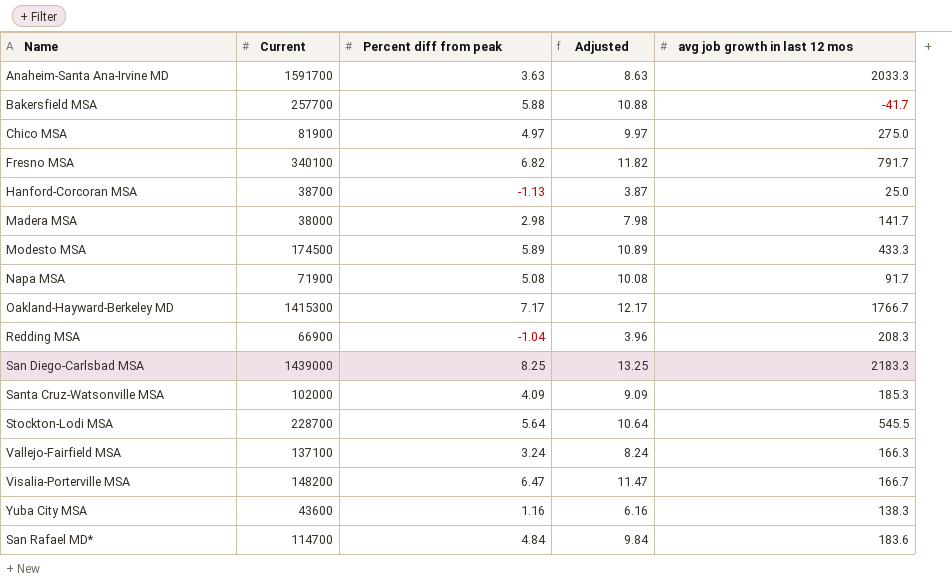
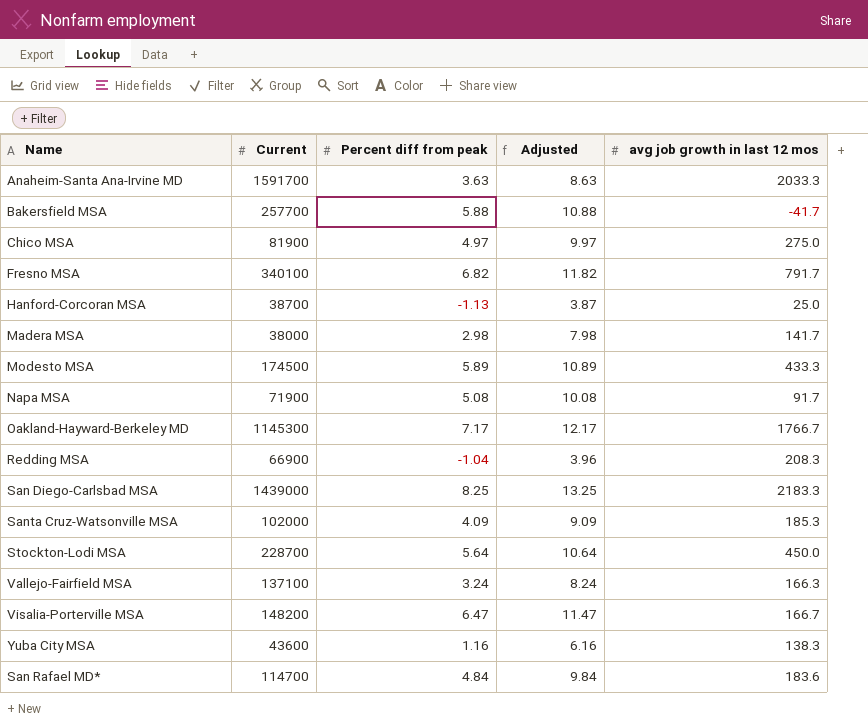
Oakland-Hayward-Berkeley MD | Current: 1415300 -> 1145300
Stockton-Lodi MSA | avg job growth in last 12 mos: 545.5 -> 450.0

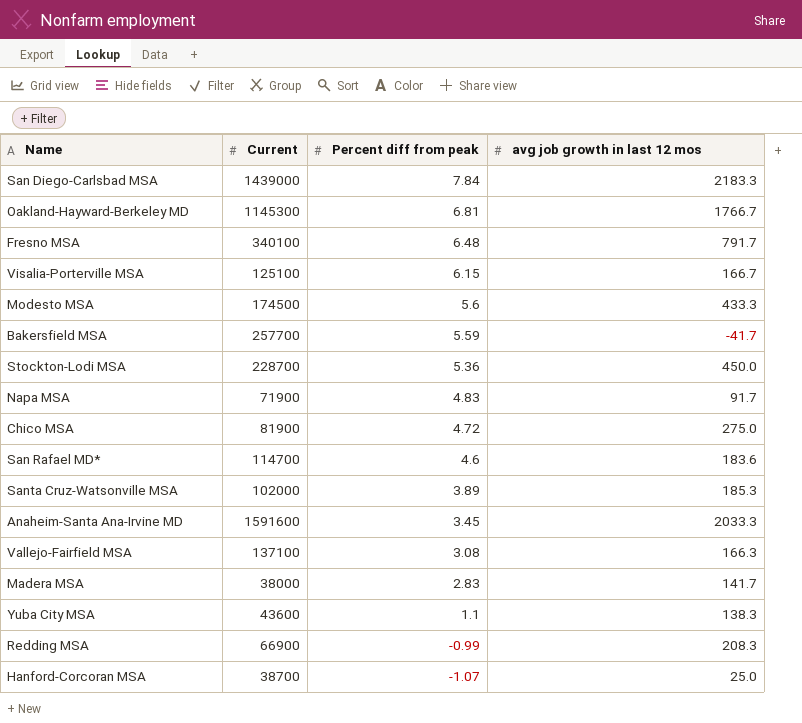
row order: none -> Percent diff from peak descending
column Adjusted | formula: [Percent diff from peak] + 5 -> none
San Diego-Carlsbad MSA | Percent diff from peak: 8.25 -> 7.84
Oakland-Hayward-Berkeley MD | Percent diff from peak: 7.17 -> 6.81
Fresno MSA | Percent diff from peak: 6.82 -> 6.48
Visalia-Porterville MSA | Current: 148200 -> 125100
Visalia-Porterville MSA | Percent diff from peak: 6.47 -> 6.15
Modesto MSA | Percent diff from peak: 5.89 -> 5.6
Bakersfield MSA | Percent diff from peak: 5.88 -> 5.59
Stockton-Lodi MSA | Percent diff from peak: 5.64 -> 5.36
Napa MSA | Percent diff from peak: 5.08 -> 4.83
Chico MSA | Percent diff from peak: 4.97 -> 4.72
San Rafael MD* | Percent diff from peak: 4.84 -> 4.6
Santa Cruz-Watsonville MSA | Percent diff from peak: 4.09 -> 3.89
Anaheim-Santa Ana-Irvine MD | Current: 1591700 -> 1591600
Anaheim-Santa Ana-Irvine MD | Percent diff from peak: 3.63 -> 3.45
Vallejo-Fairfield MSA | Percent diff from peak: 3.24 -> 3.08
Madera MSA | Percent diff from peak: 2.98 -> 2.83
Yuba City MSA | Percent diff from peak: 1.16 -> 1.1
Redding MSA | Percent diff from peak: -1.04 -> -0.99
Hanford-Corcoran MSA | Percent diff from peak: -1.13 -> -1.07

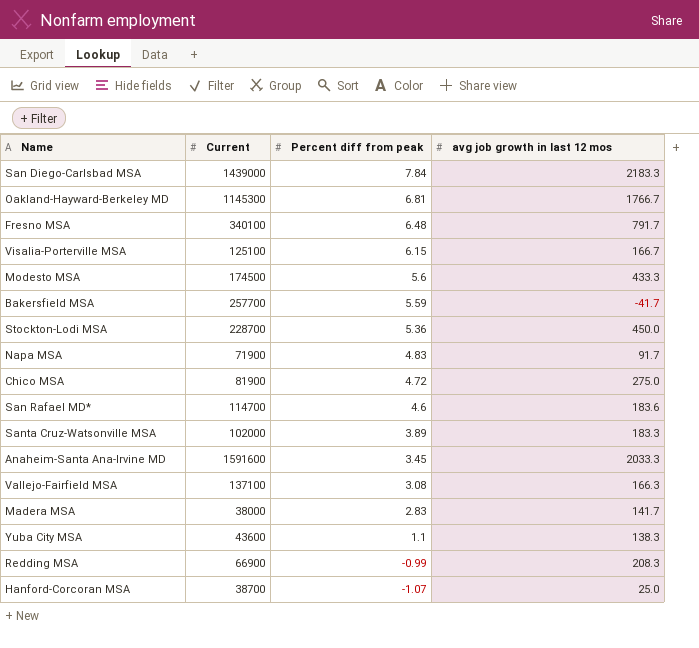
Santa Cruz-Watsonville MSA | avg job growth in last 12 mos: 185.3 -> 183.3

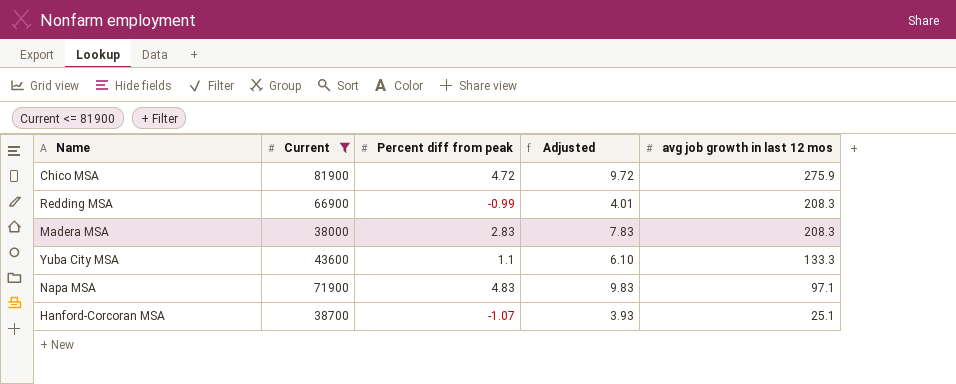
filter: none -> Current <= 81900
row order: Percent diff from peak descending -> avg job growth in last 12 mos descending
column Adjusted | formula: none -> [Percent diff from peak] + 5
Chico MSA | avg job growth in last 12 mos: 275.0 -> 275.9
Madera MSA | avg job growth in last 12 mos: 141.7 -> 208.3
Yuba City MSA | avg job growth in last 12 mos: 138.3 -> 133.3
Napa MSA | avg job growth in last 12 mos: 91.7 -> 97.1
Hanford-Corcoran MSA | avg job growth in last 12 mos: 25.0 -> 25.1

